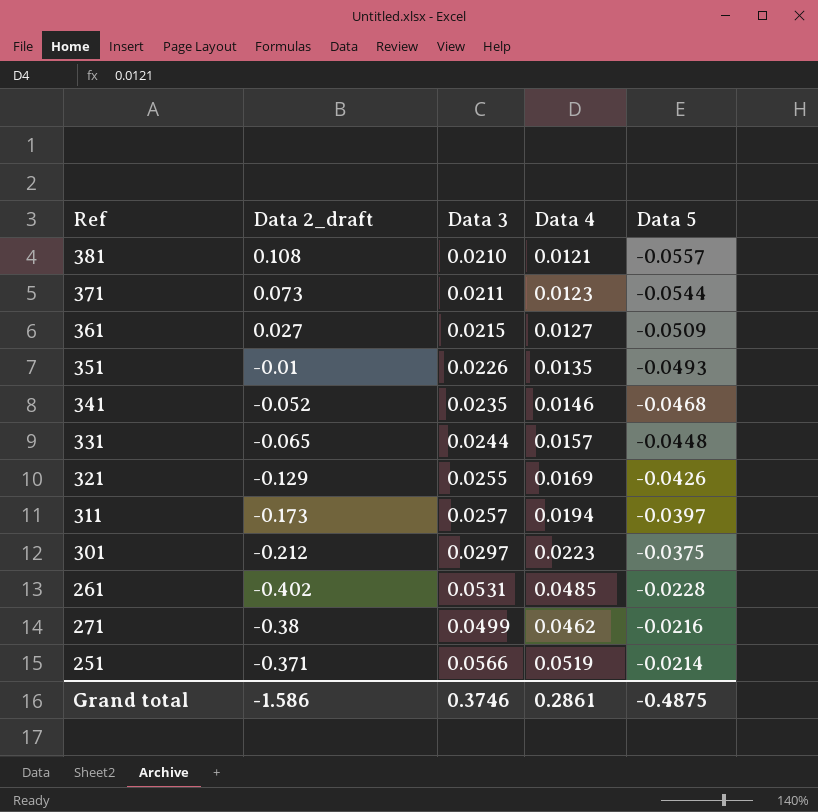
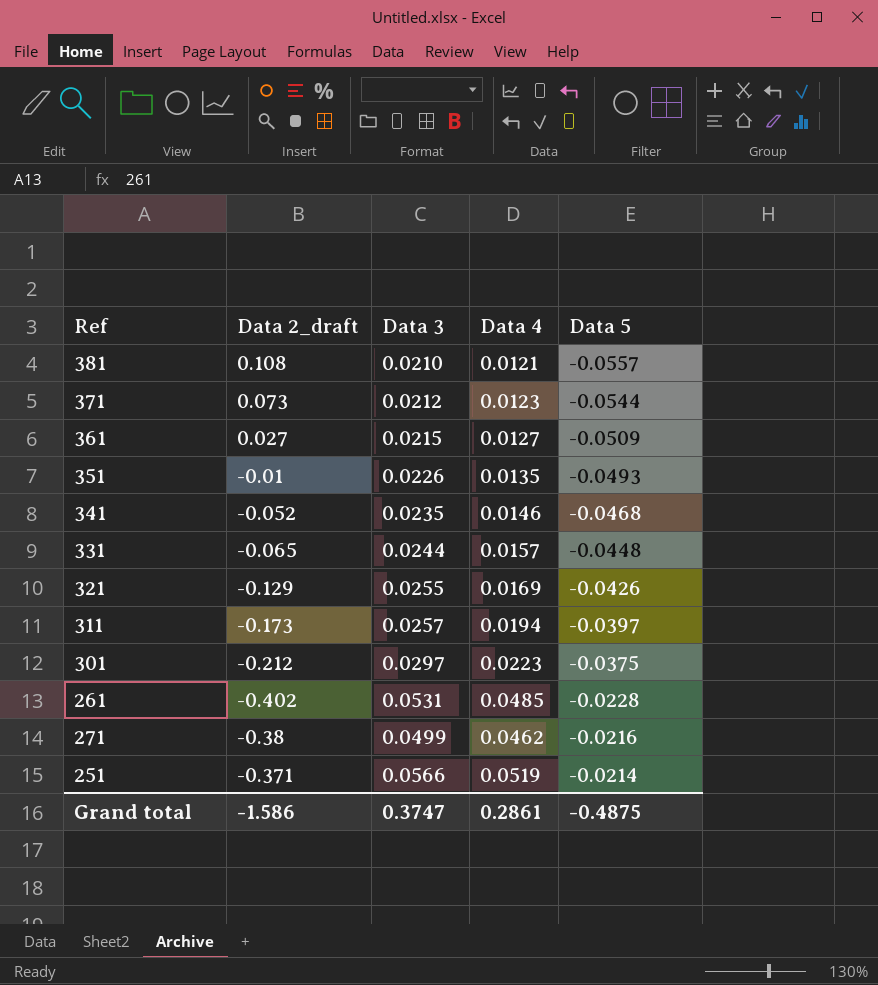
371 | Data 3: 0.0211 -> 0.0212
Grand total | Data 3: 0.3746 -> 0.3747

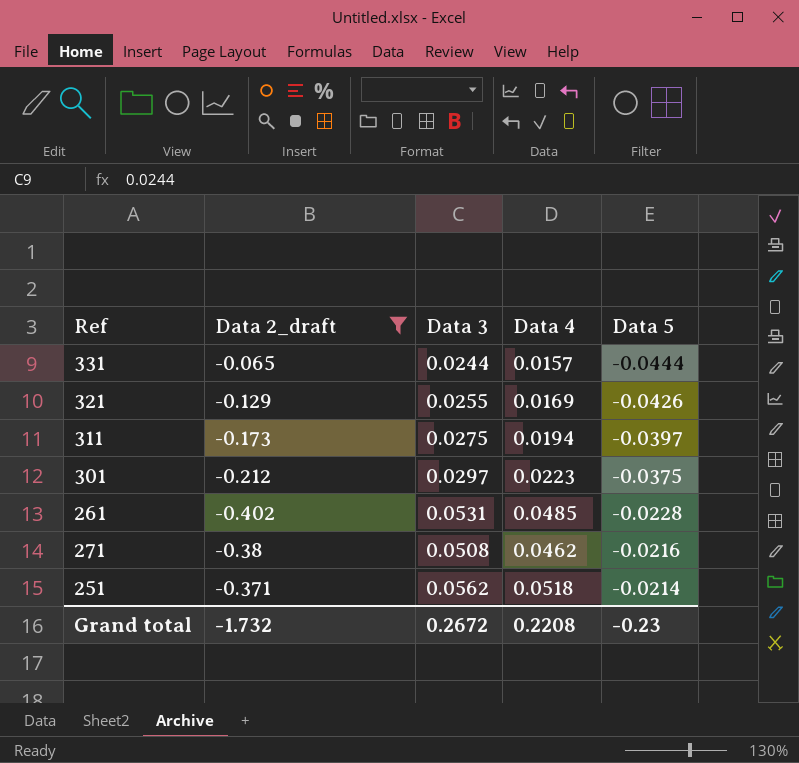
filter: none -> Data 2_draft <= -0.065
331 | Data 5: -0.0448 -> -0.0444
311 | Data 3: 0.0257 -> 0.0275
271 | Data 3: 0.0499 -> 0.0508
251 | Data 3: 0.0566 -> 0.0562
251 | Data 4: 0.0519 -> 0.0518
Grand total | Data 2_draft: -1.586 -> -1.732
Grand total | Data 3: 0.3747 -> 0.2672
Grand total | Data 4: 0.2861 -> 0.2208
Grand total | Data 5: -0.4875 -> -0.23

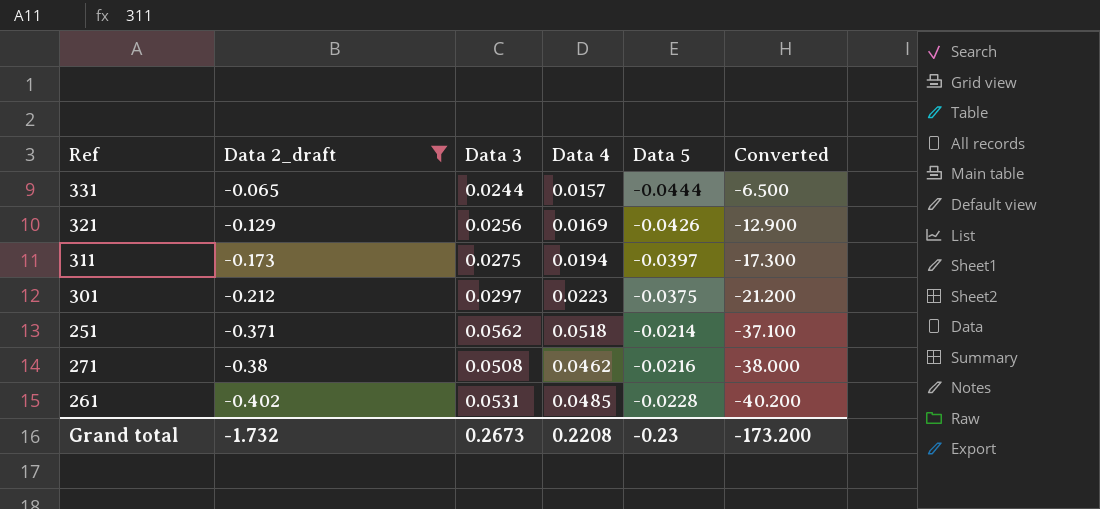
row order: Data 5 ascending -> Data 2_draft descending
column Converted | formula: none -> [Data 2_draft] * 100
321 | Data 3: 0.0255 -> 0.0256
Grand total | Data 3: 0.2672 -> 0.2673

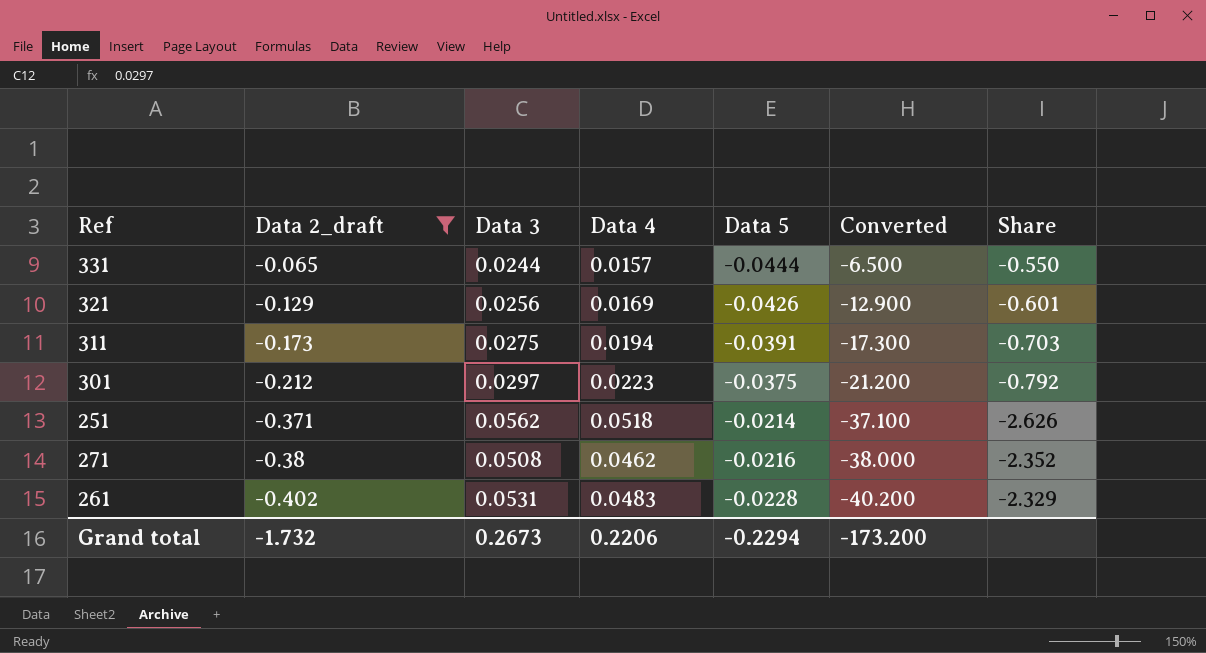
column Share | formula: none -> [Data 3] / [Data 5]
311 | Data 5: -0.0397 -> -0.0391
261 | Data 4: 0.0485 -> 0.0483
Grand total | Data 4: 0.2208 -> 0.2206
Grand total | Data 5: -0.23 -> -0.2294

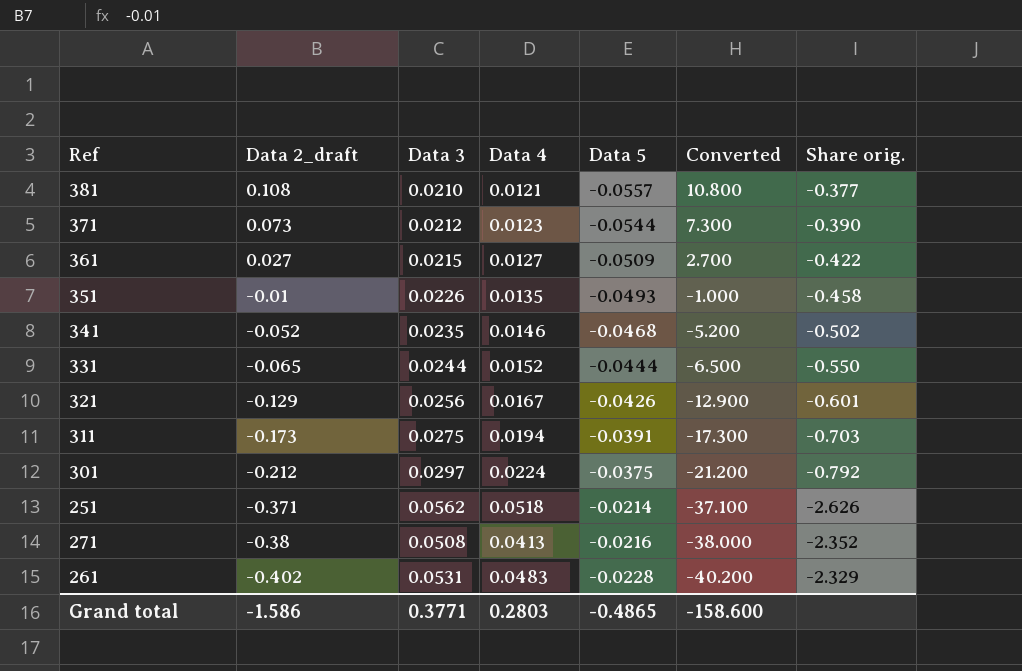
filter: Data 2_draft <= -0.065 -> none
column name: Share -> Share orig.
331 | Data 4: 0.0157 -> 0.0152
321 | Data 4: 0.0169 -> 0.0167
301 | Data 4: 0.0223 -> 0.0224
271 | Data 4: 0.0462 -> 0.0413
Grand total | Data 2_draft: -1.732 -> -1.586
Grand total | Data 3: 0.2673 -> 0.3771
Grand total | Data 4: 0.2206 -> 0.2803
Grand total | Data 5: -0.2294 -> -0.4865
Grand total | Converted: -173.200 -> -158.600

